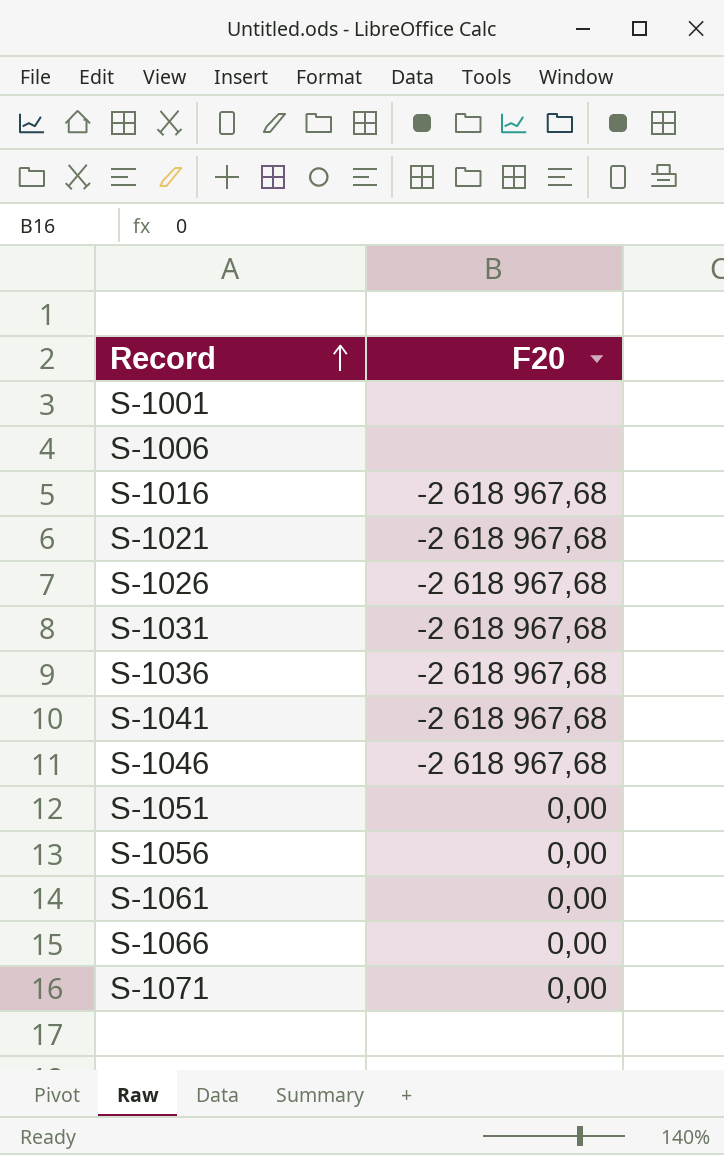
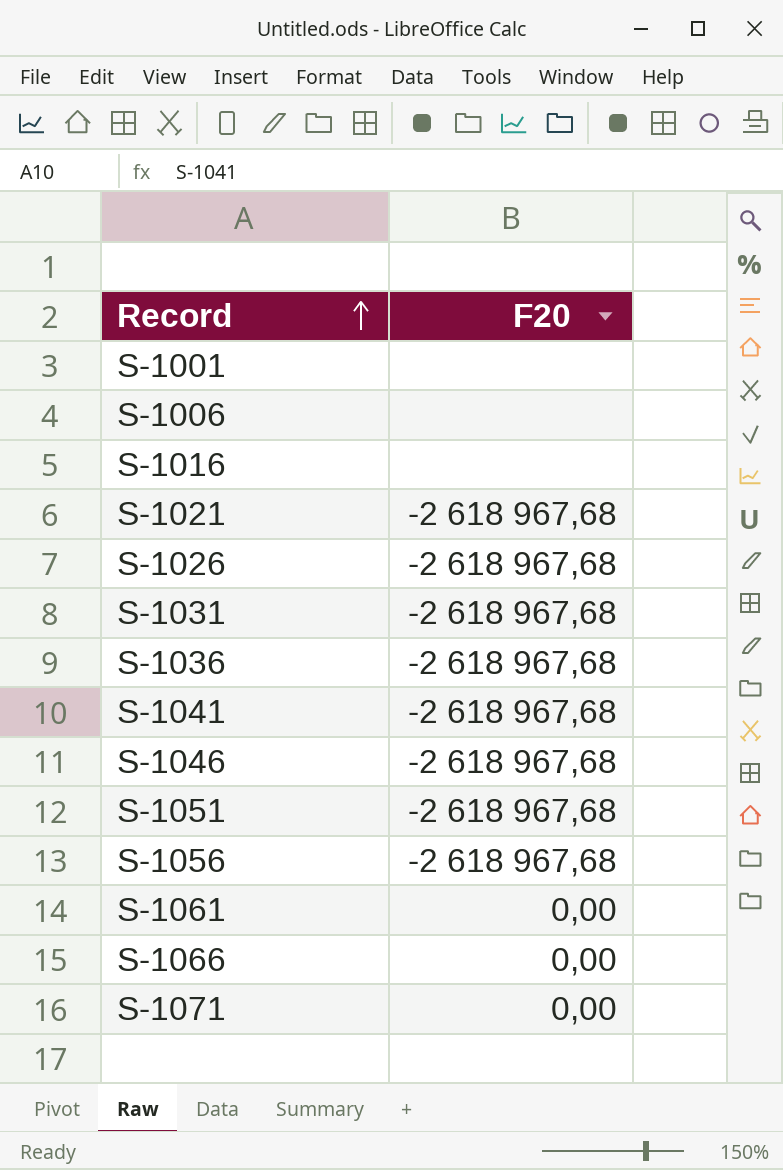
S-1016 | F20: -2 618 967,68 -> none
S-1051 | F20: 0,00 -> -2 618 967,68
S-1056 | F20: 0,00 -> -2 618 967,68

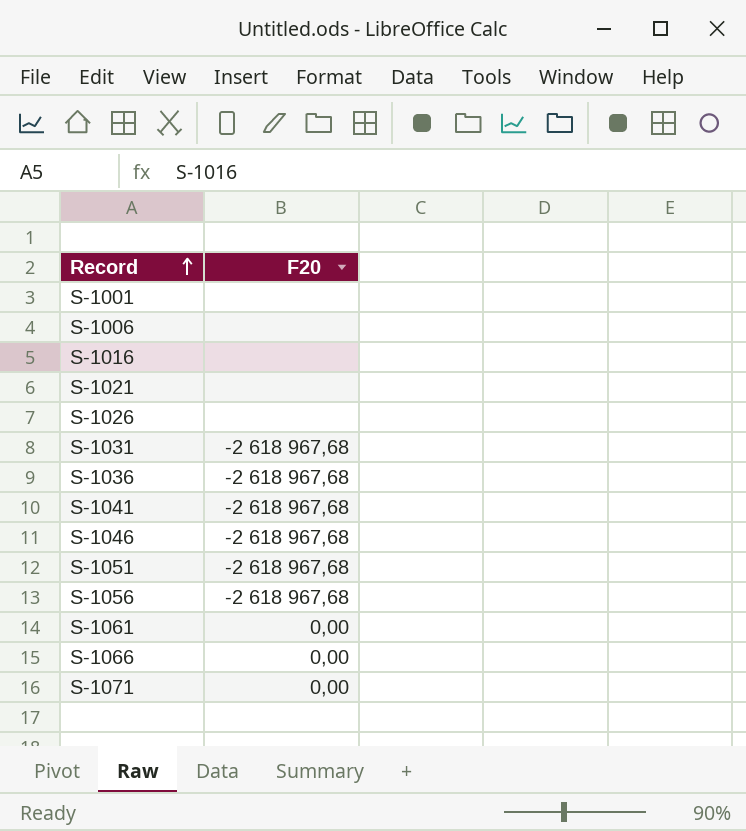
S-1021 | F20: -2 618 967,68 -> none
S-1026 | F20: -2 618 967,68 -> none

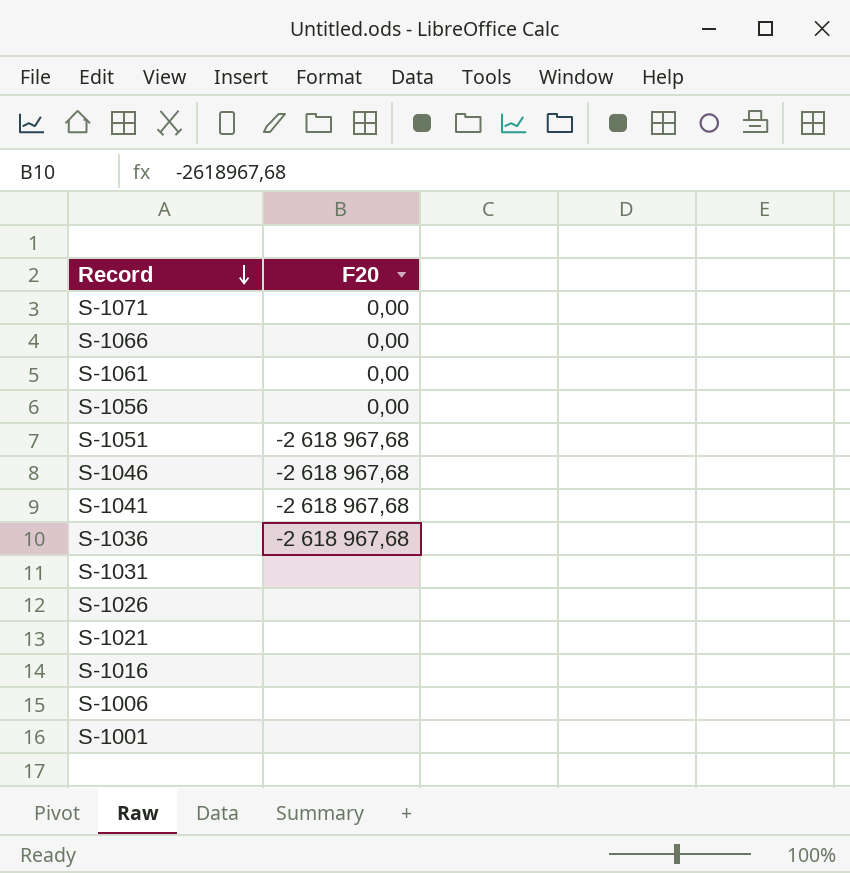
row order: Record ascending -> Record descending
S-1056 | F20: -2 618 967,68 -> 0,00
S-1031 | F20: -2 618 967,68 -> none

